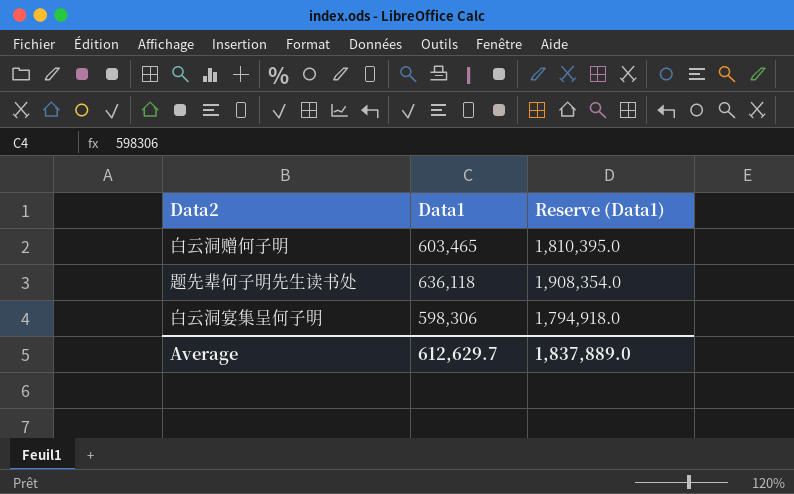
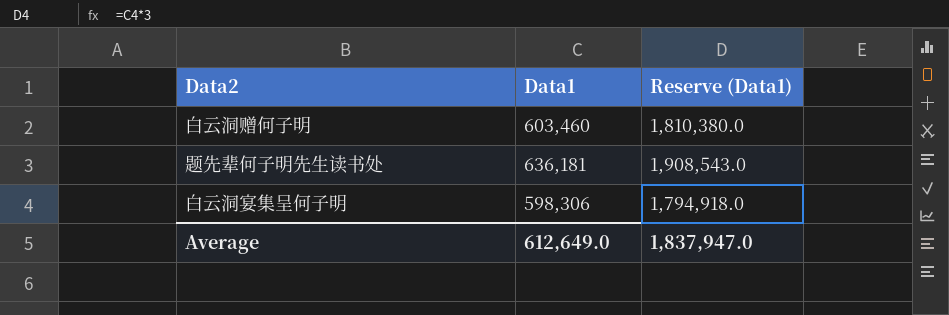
白云洞赠何子明 | Data1: 603,465 -> 603,460
白云洞赠何子明 | Reserve (Data1): 1,810,395.0 -> 1,810,380.0
题先辈何子明先生读书处 | Data1: 636,118 -> 636,181
题先辈何子明先生读书处 | Reserve (Data1): 1,908,354.0 -> 1,908,543.0
Average | Data1: 612,629.7 -> 612,649.0
Average | Reserve (Data1): 1,837,889.0 -> 1,837,947.0

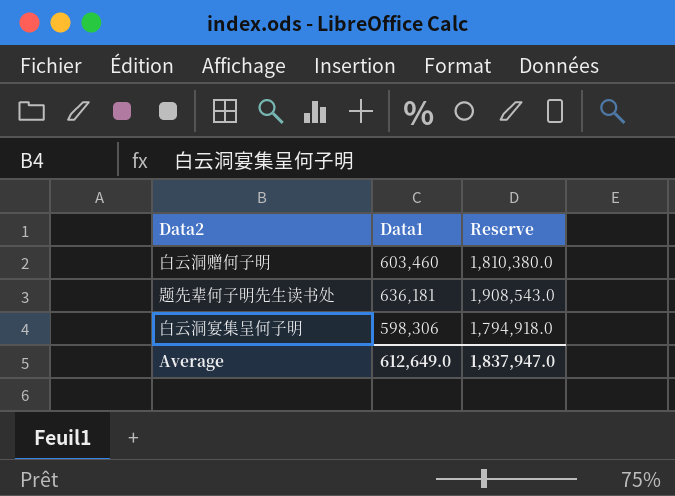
column name: Reserve (Data1) -> Reserve

